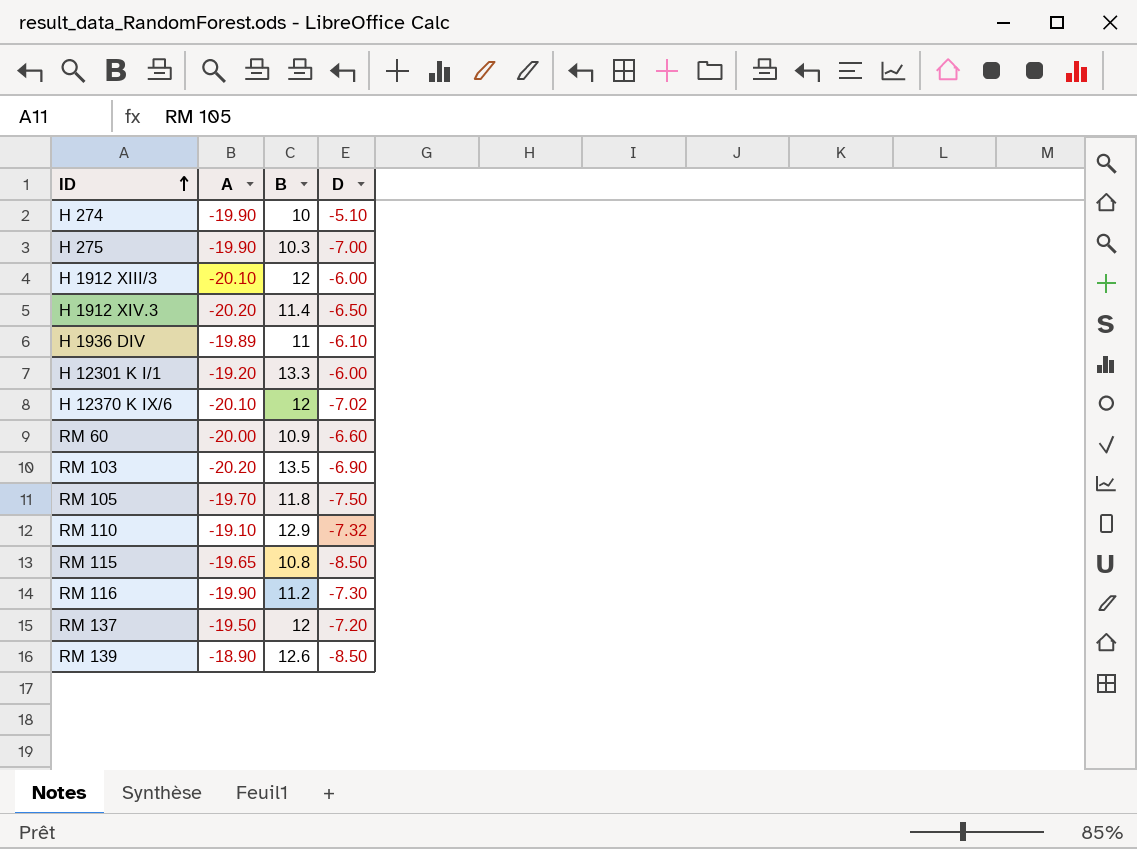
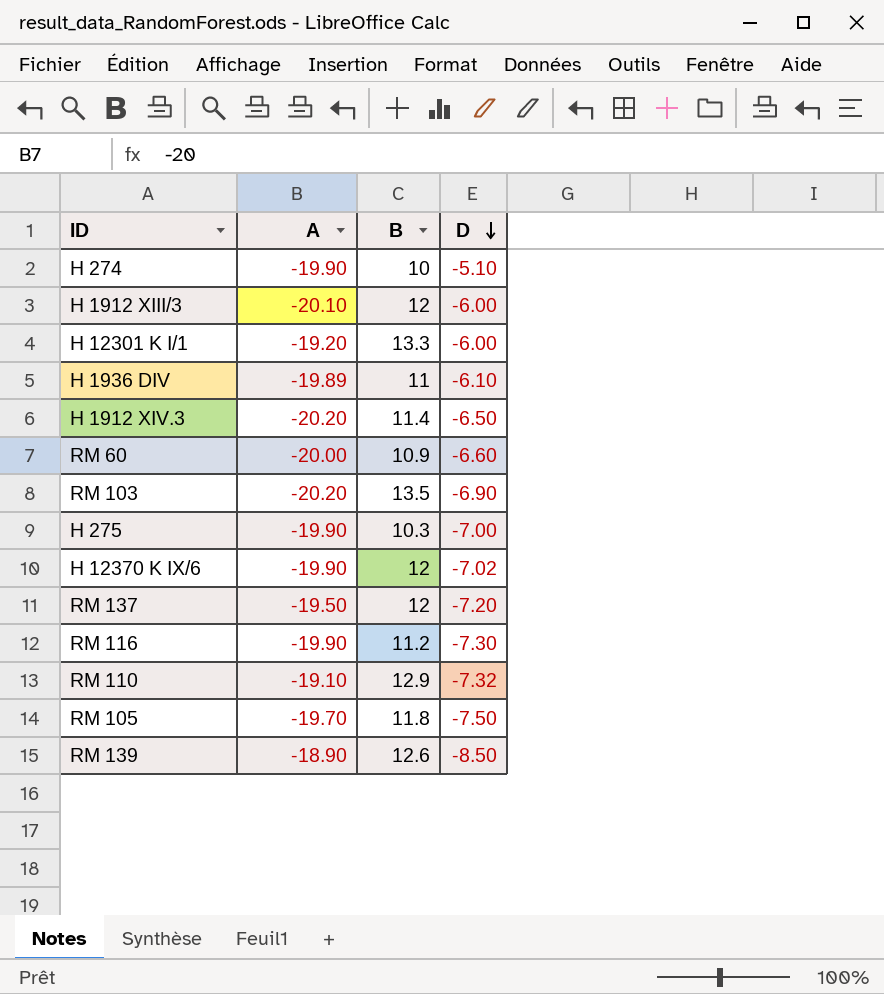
row order: ID ascending -> D descending
row RM 115: -19.65 | 10.8 | -8.50 -> none
H 12370 K IX/6 | A: -20.10 -> -19.90

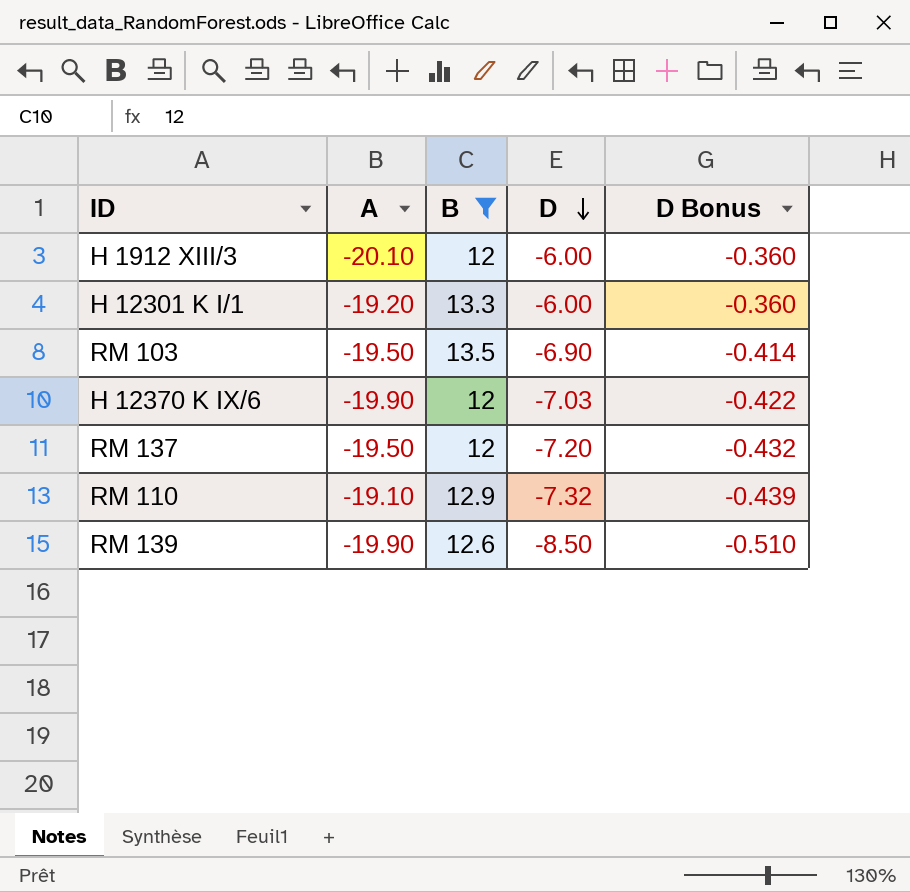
filter: none -> B >= 12
column D Bonus | formula: none -> [D] * 0.06
RM 103 | A: -20.20 -> -19.50
H 12370 K IX/6 | D: -7.02 -> -7.03
RM 139 | A: -18.90 -> -19.90

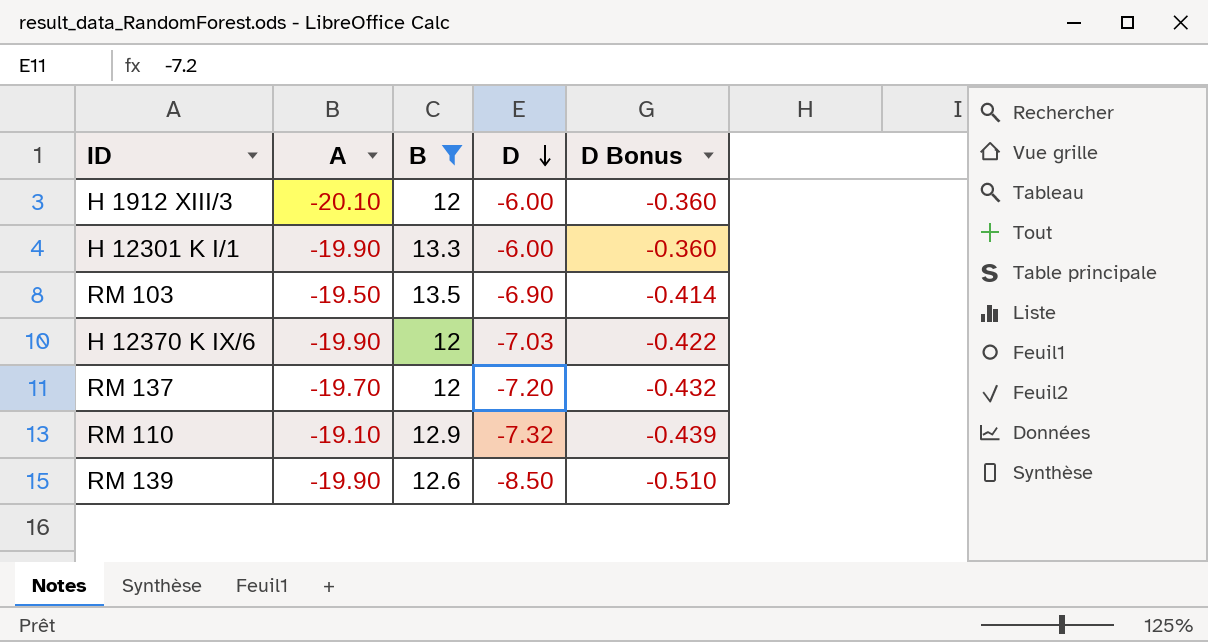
H 12301 K I/1 | A: -19.20 -> -19.90
RM 137 | A: -19.50 -> -19.70

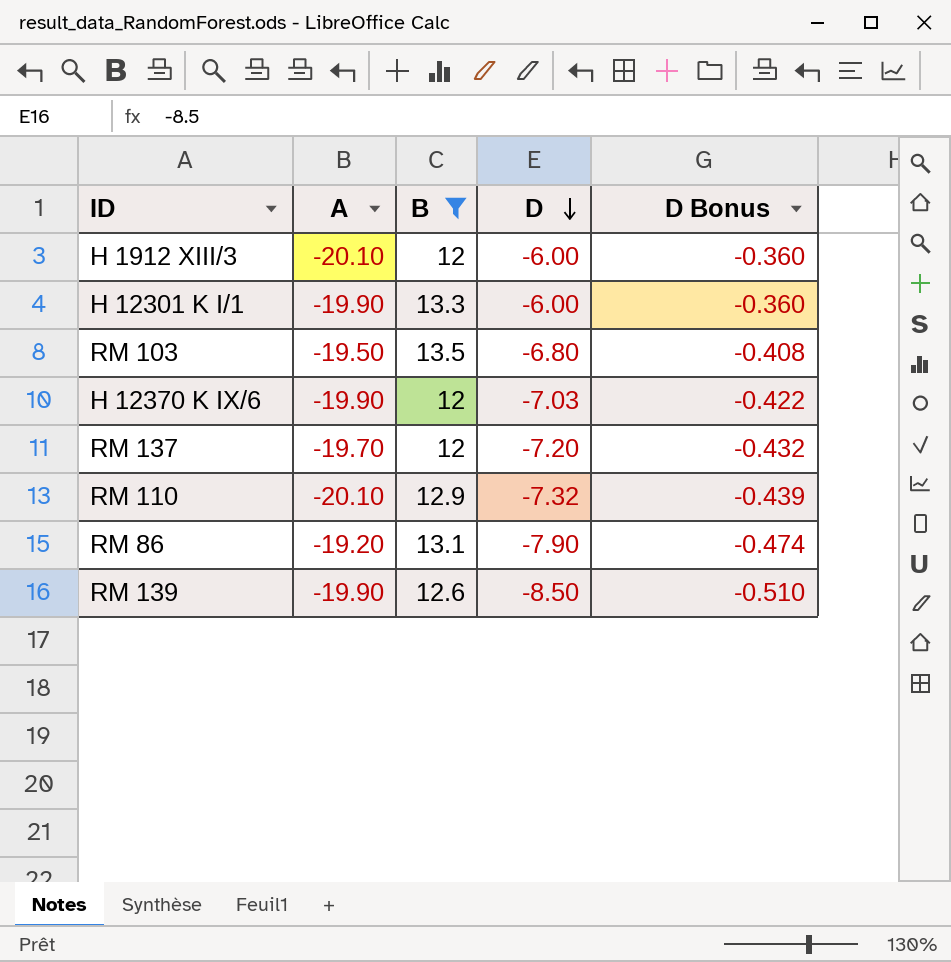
RM 103 | D: -6.90 -> -6.80
RM 103 | D Bonus: -0.414 -> -0.408
RM 110 | A: -19.10 -> -20.10
row RM 86: none -> -19.20 | 13.1 | -7.90 | -0.474

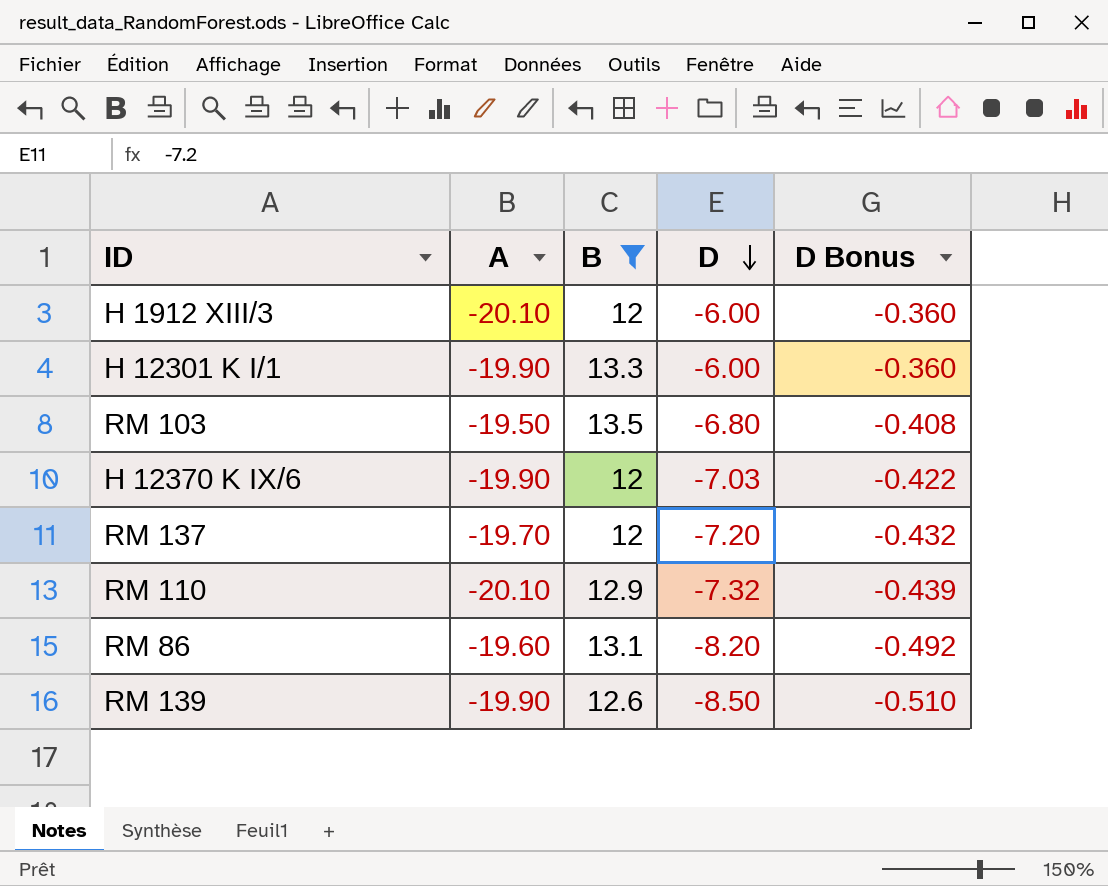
RM 86 | A: -19.20 -> -19.60
RM 86 | D: -7.90 -> -8.20
RM 86 | D Bonus: -0.474 -> -0.492

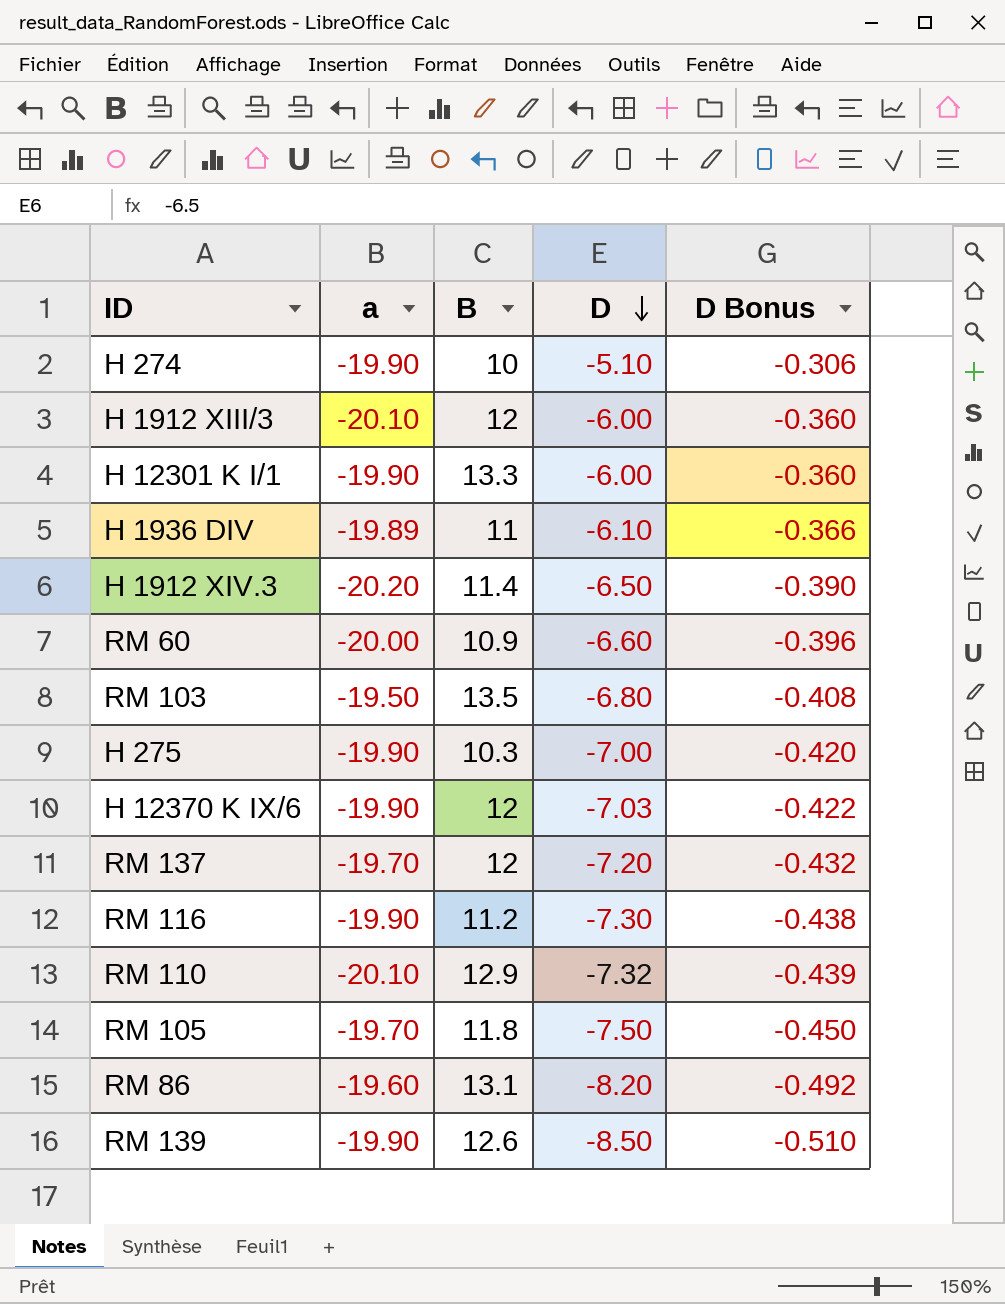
filter: B >= 12 -> none
column name: A -> a

